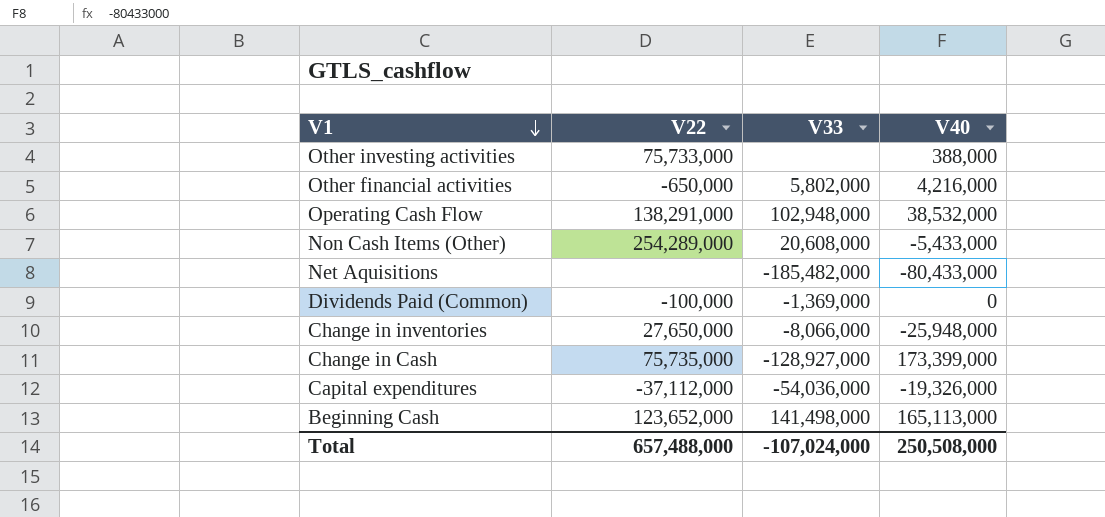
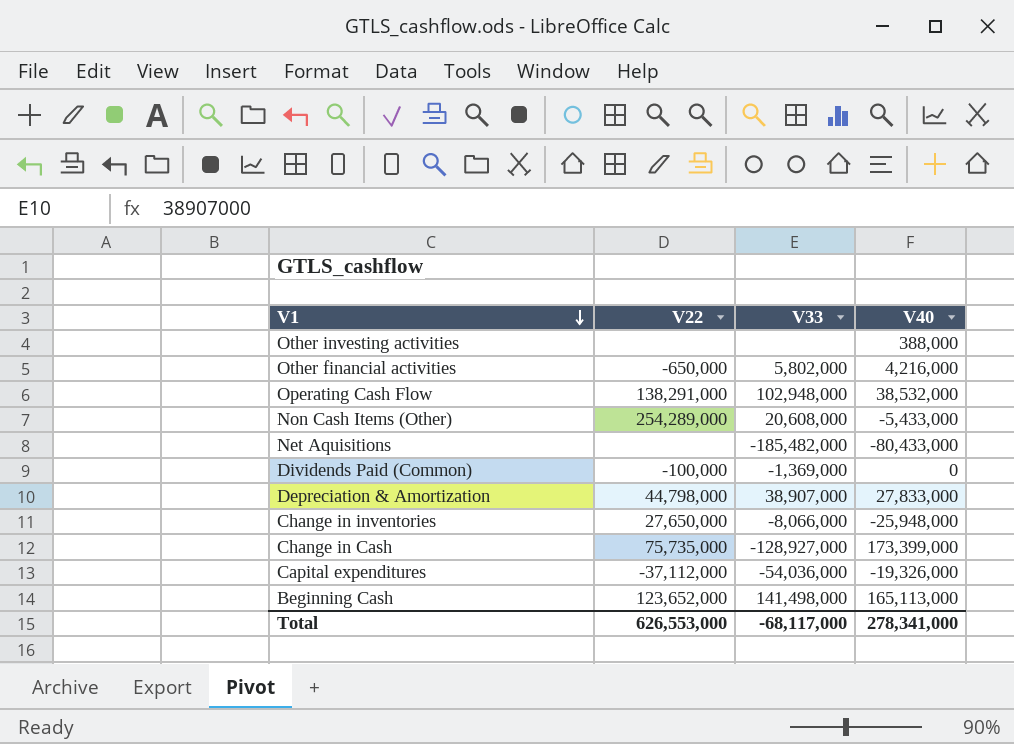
Other investing activities | V22: 75,733,000 -> none
row Depreciation & Amortization: none -> 44,798,000 | 38,907,000 | 27,833,000
Total | V22: 657,488,000 -> 626,553,000
Total | V33: -107,024,000 -> -68,117,000
Total | V40: 250,508,000 -> 278,341,000

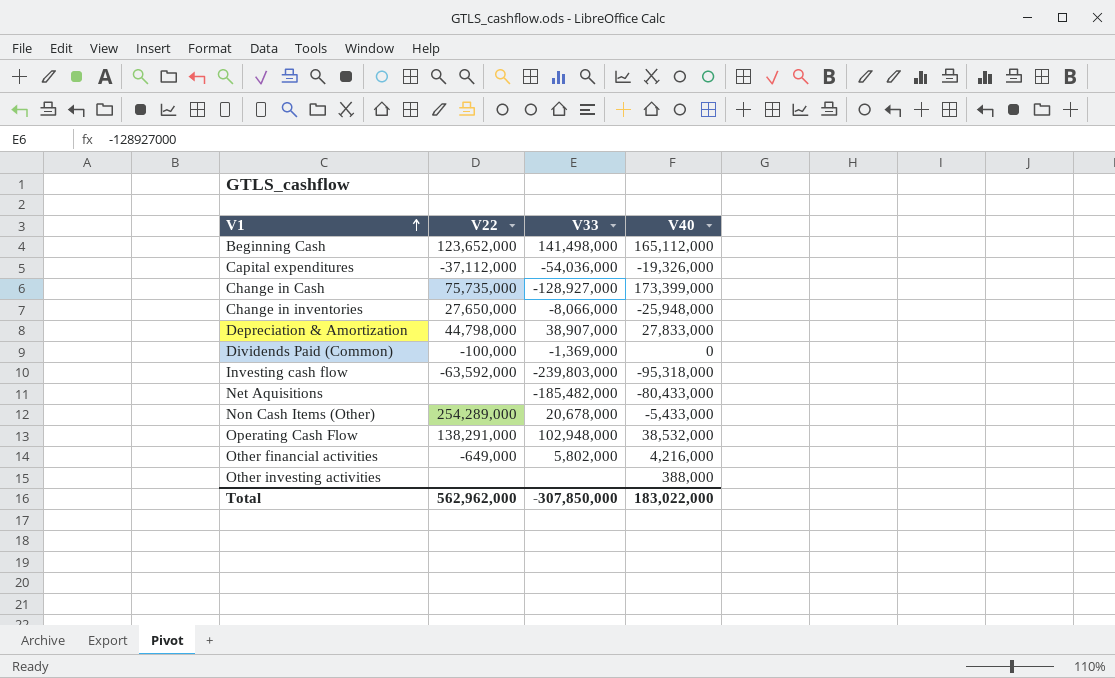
row order: V1 descending -> V1 ascending
Beginning Cash | V40: 165,113,000 -> 165,112,000
row Investing cash flow: none -> -63,592,000 | -239,803,000 | -95,318,000
Non Cash Items (Other) | V33: 20,608,000 -> 20,678,000
Other financial activities | V22: -650,000 -> -649,000
Total | V22: 626,553,000 -> 562,962,000
Total | V33: -68,117,000 -> -307,850,000
Total | V40: 278,341,000 -> 183,022,000

